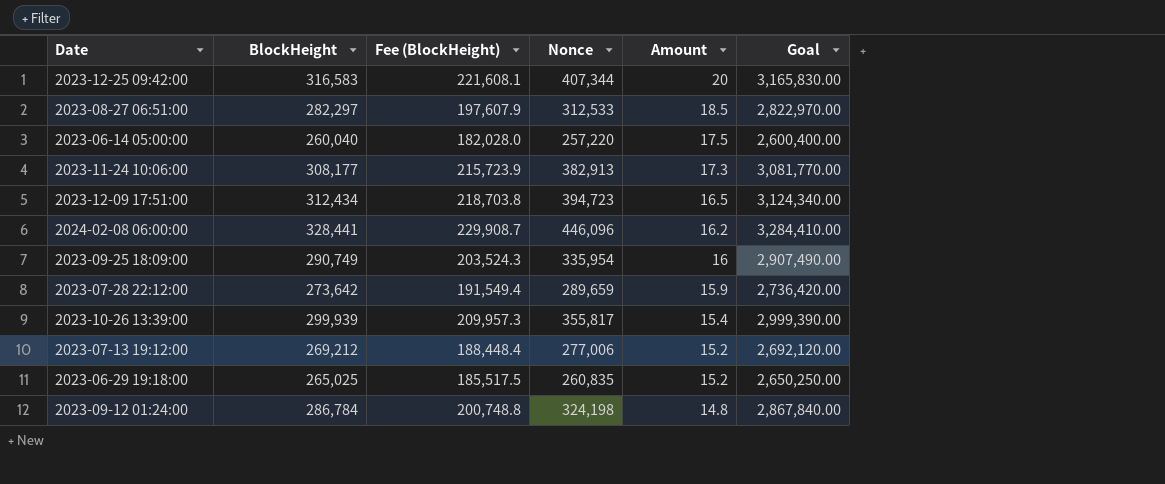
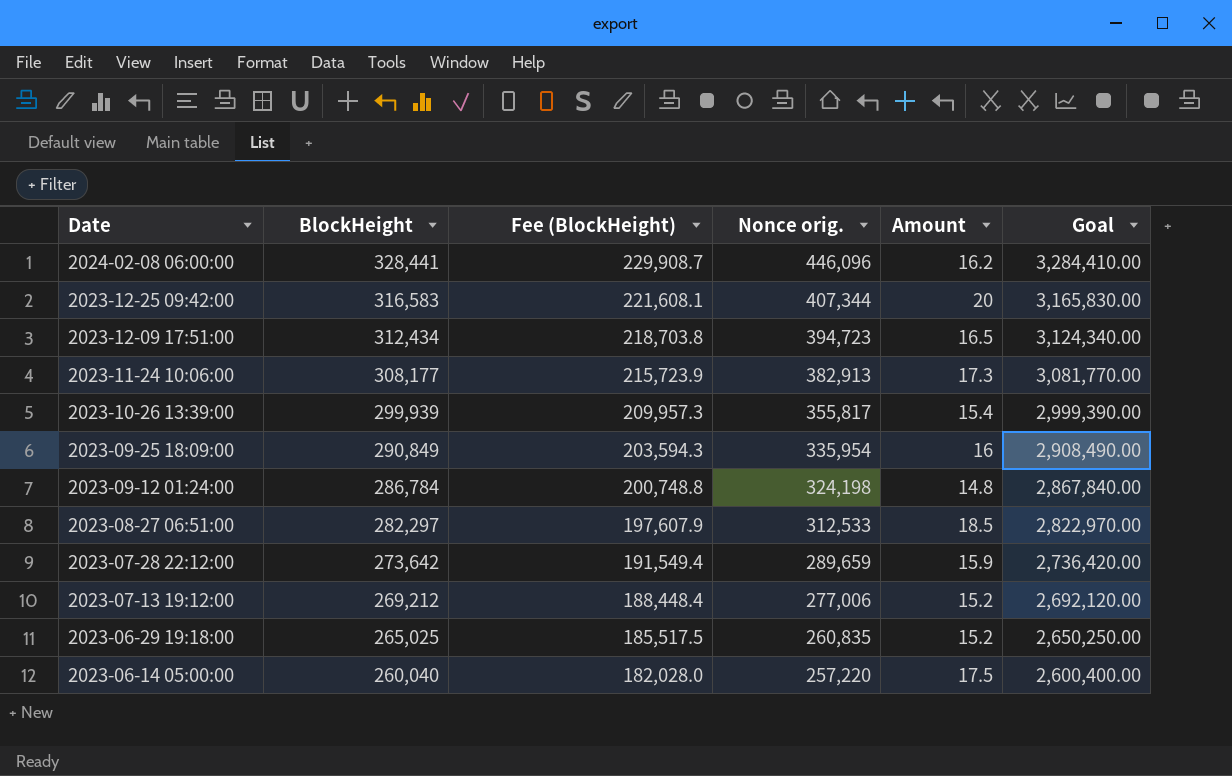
row order: Amount descending -> Date descending
column name: Nonce -> Nonce orig.
2023-09-25 18:09:00 | BlockHeight: 290,749 -> 290,849
2023-09-25 18:09:00 | Fee (BlockHeight): 203,524.3 -> 203,594.3
2023-09-25 18:09:00 | Goal: 2,907,490.00 -> 2,908,490.00

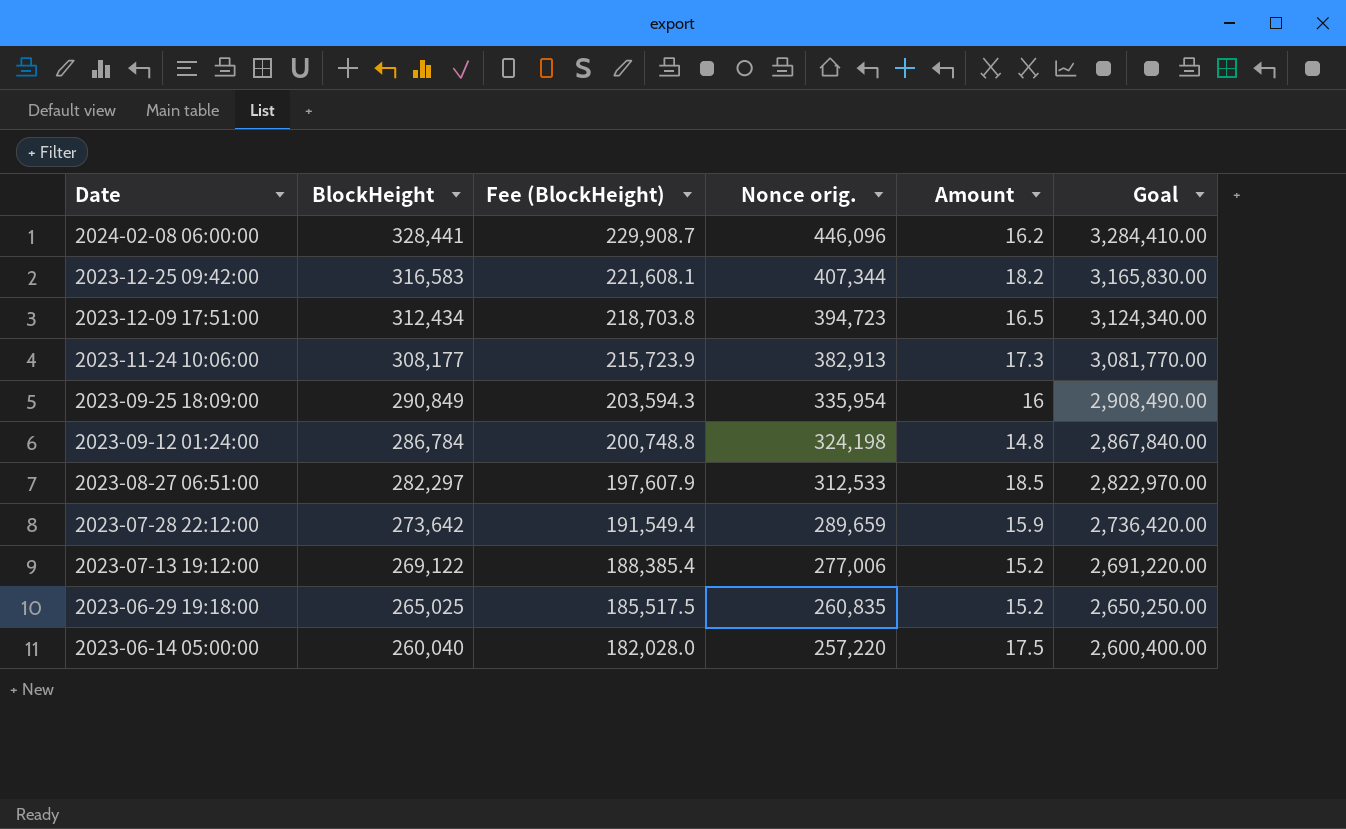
row 2023-10-26 13:39:00: 299,939 | 209,957.3 | 355,817 | 15.4 | 2,999,390.00 -> none
2023-12-25 09:42:00 | Amount: 20 -> 18.2
2023-07-13 19:12:00 | BlockHeight: 269,212 -> 269,122
2023-07-13 19:12:00 | Fee (BlockHeight): 188,448.4 -> 188,385.4
2023-07-13 19:12:00 | Goal: 2,692,120.00 -> 2,691,220.00

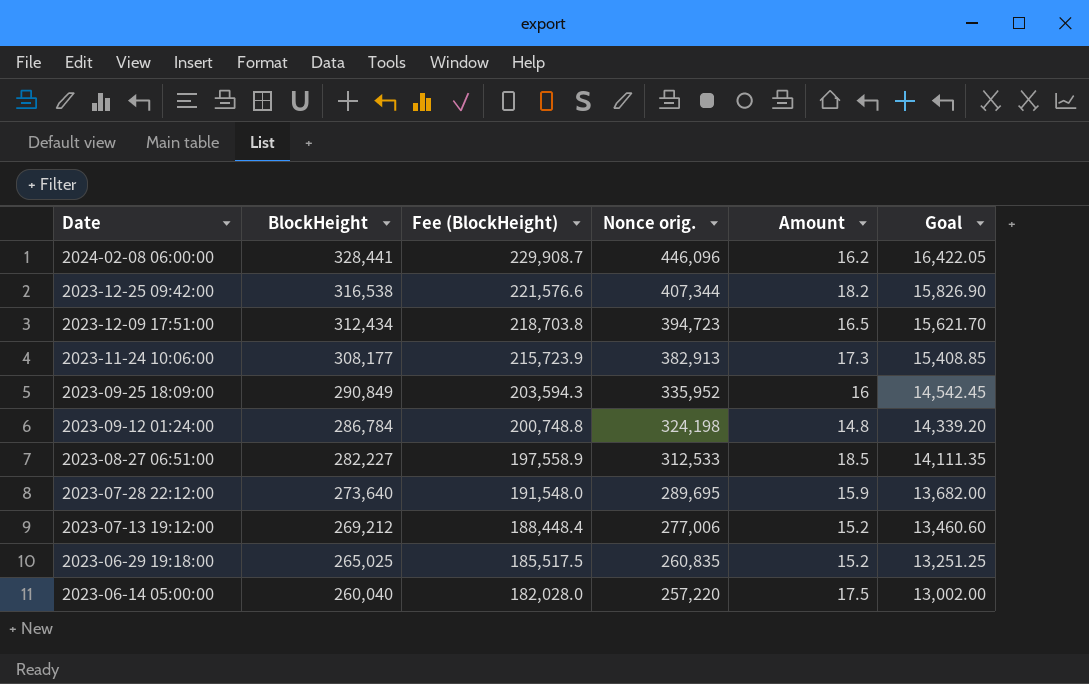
column Goal | formula: [BlockHeight] * 10 -> [BlockHeight] * 0.05
2023-12-25 09:42:00 | BlockHeight: 316,583 -> 316,538
2023-12-25 09:42:00 | Fee (BlockHeight): 221,608.1 -> 221,576.6
2023-09-25 18:09:00 | Nonce orig.: 335,954 -> 335,952
2023-08-27 06:51:00 | BlockHeight: 282,297 -> 282,227
2023-08-27 06:51:00 | Fee (BlockHeight): 197,607.9 -> 197,558.9
2023-07-28 22:12:00 | BlockHeight: 273,642 -> 273,640
2023-07-28 22:12:00 | Fee (BlockHeight): 191,549.4 -> 191,548.0
2023-07-28 22:12:00 | Nonce orig.: 289,659 -> 289,695
2023-07-13 19:12:00 | BlockHeight: 269,122 -> 269,212
2023-07-13 19:12:00 | Fee (BlockHeight): 188,385.4 -> 188,448.4

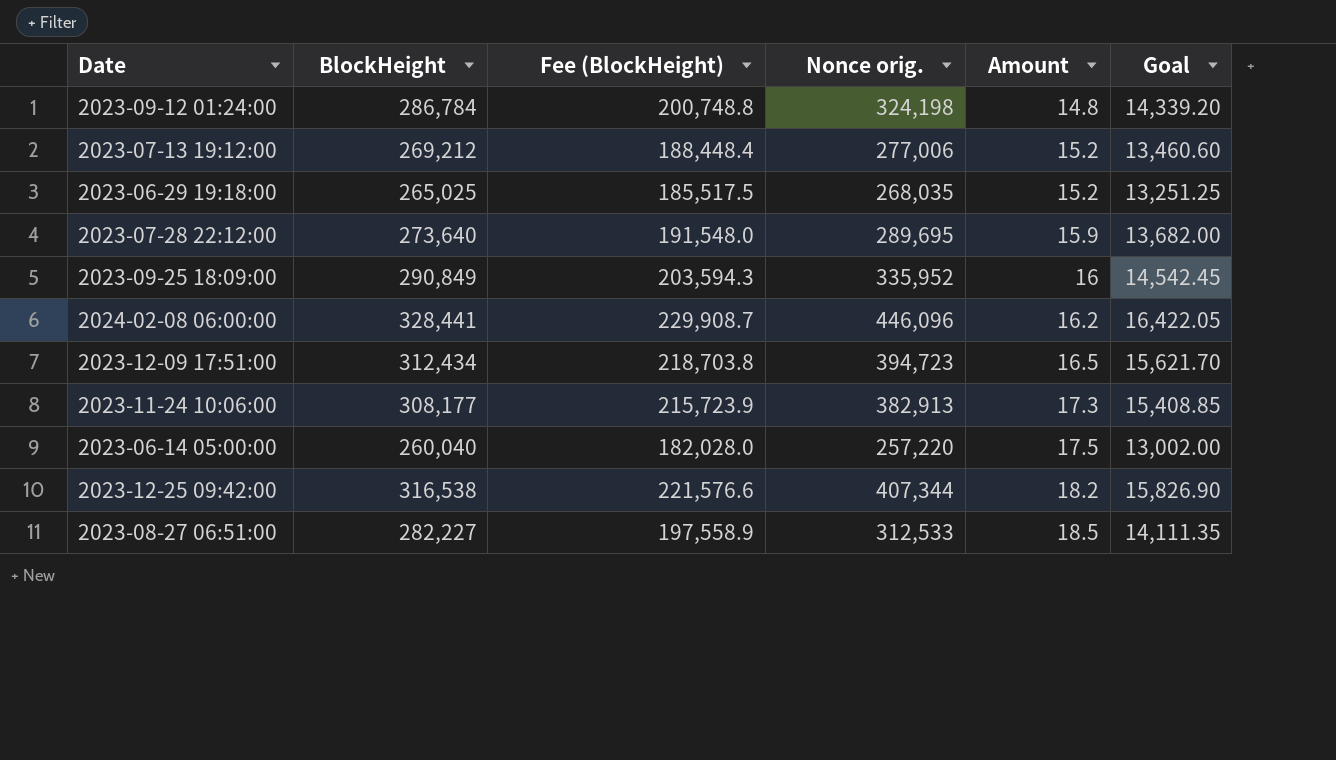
row order: Date descending -> Amount ascending
2023-06-29 19:18:00 | Nonce orig.: 260,835 -> 268,035

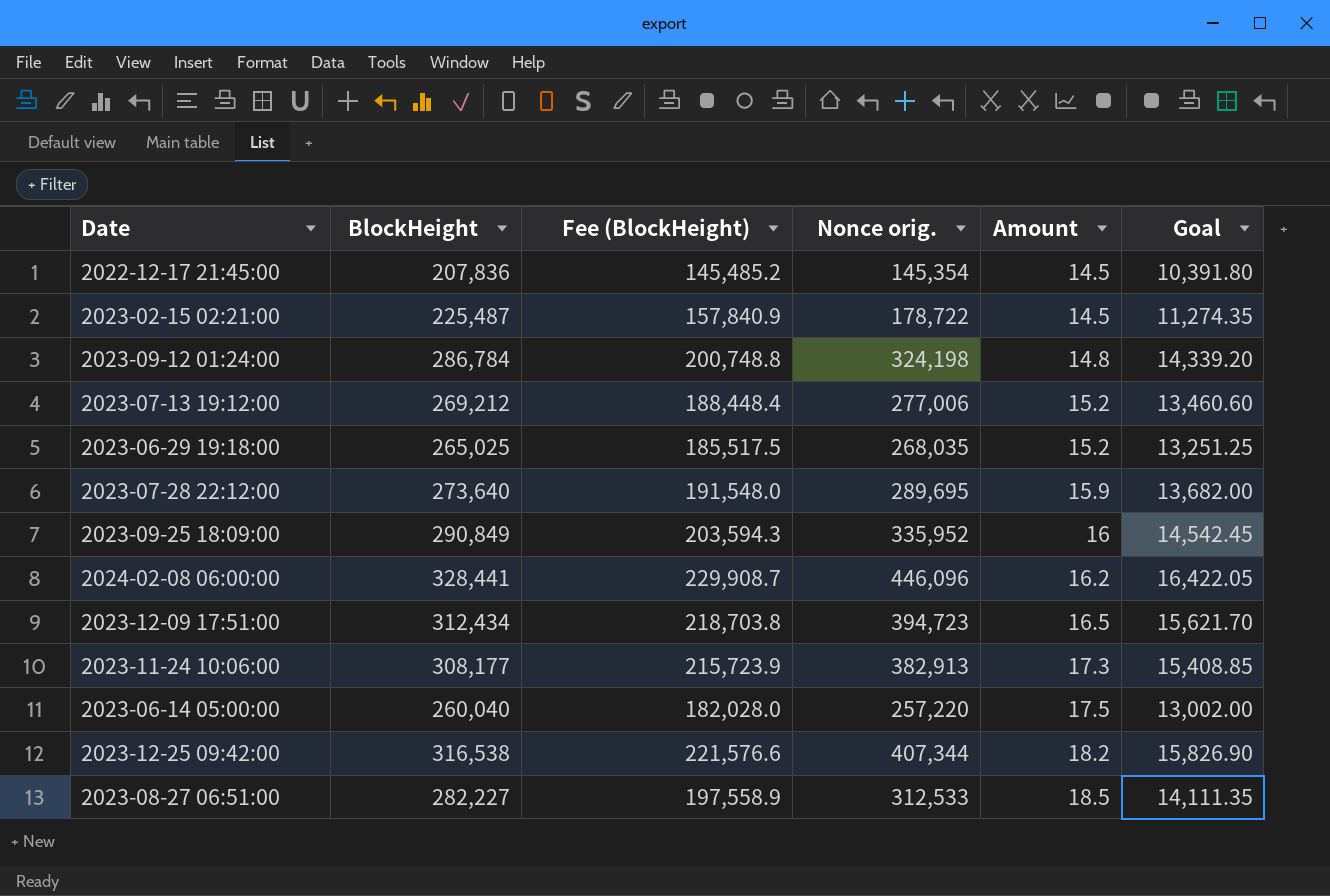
row 2022-12-17 21:45:00: none -> 207,836 | 145,485.2 | 145,354 | 14.5 | 10,391.80
row 2023-02-15 02:21:00: none -> 225,487 | 157,840.9 | 178,722 | 14.5 | 11,274.35

